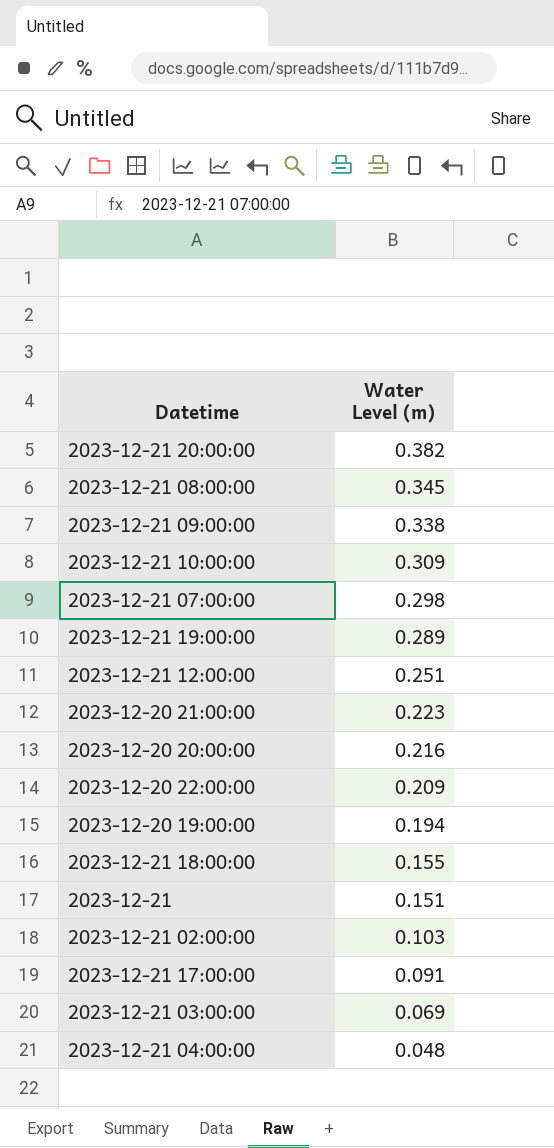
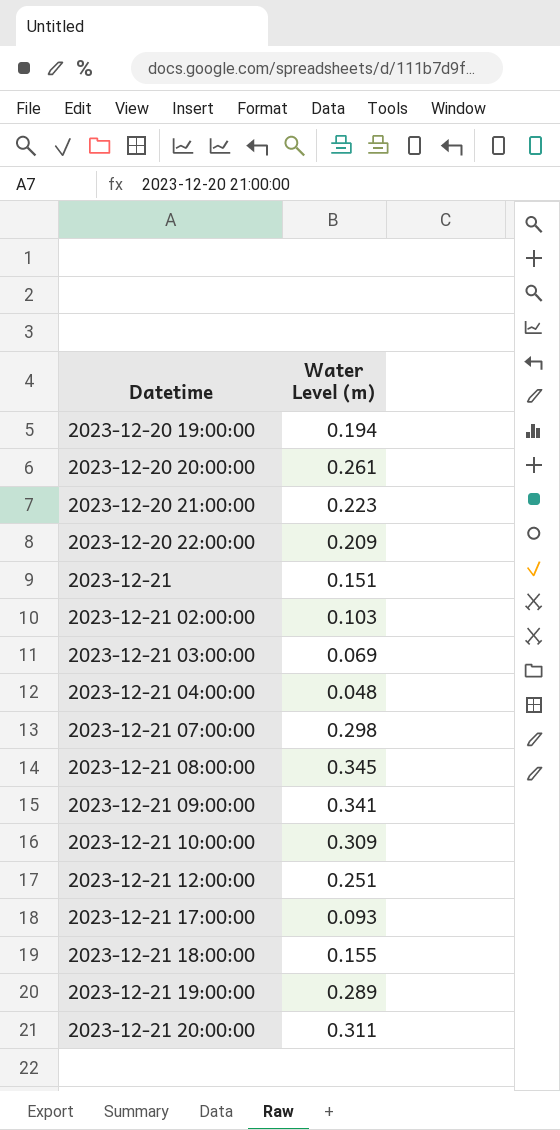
row order: Water Level (m) descending -> Datetime ascending
2023-12-20 20:00:00 | Water Level (m): 0.216 -> 0.261
2023-12-21 09:00:00 | Water Level (m): 0.338 -> 0.341
2023-12-21 17:00:00 | Water Level (m): 0.091 -> 0.093
2023-12-21 20:00:00 | Water Level (m): 0.382 -> 0.311

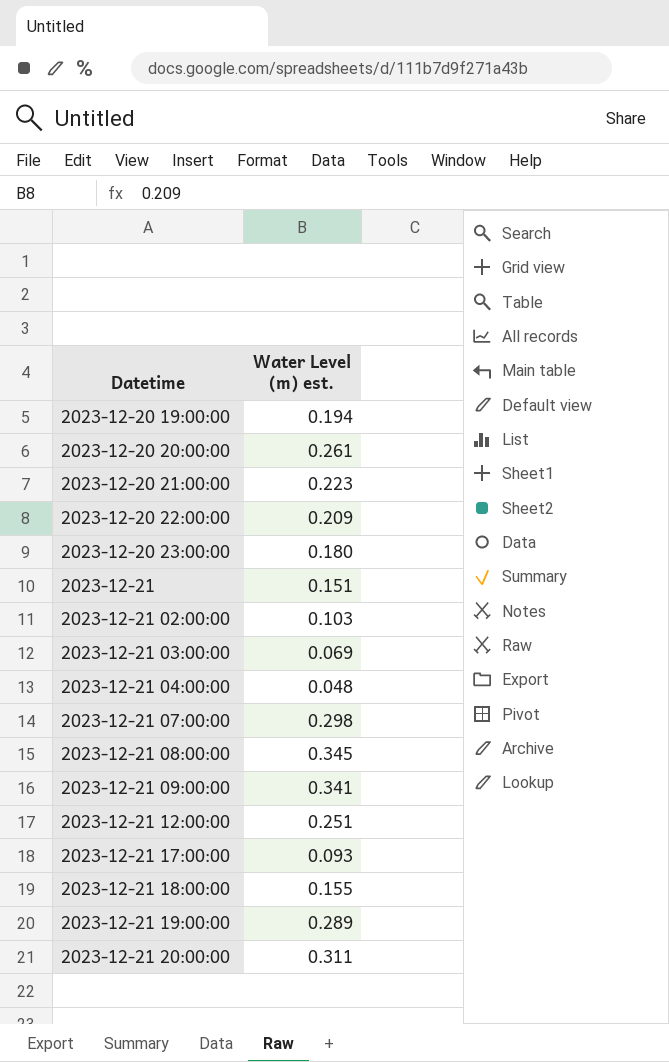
column name: Water Level (m) -> Water Level (m) est.
row 2023-12-21 10:00:00: 0.309 -> none
row 2023-12-20 23:00:00: none -> 0.180

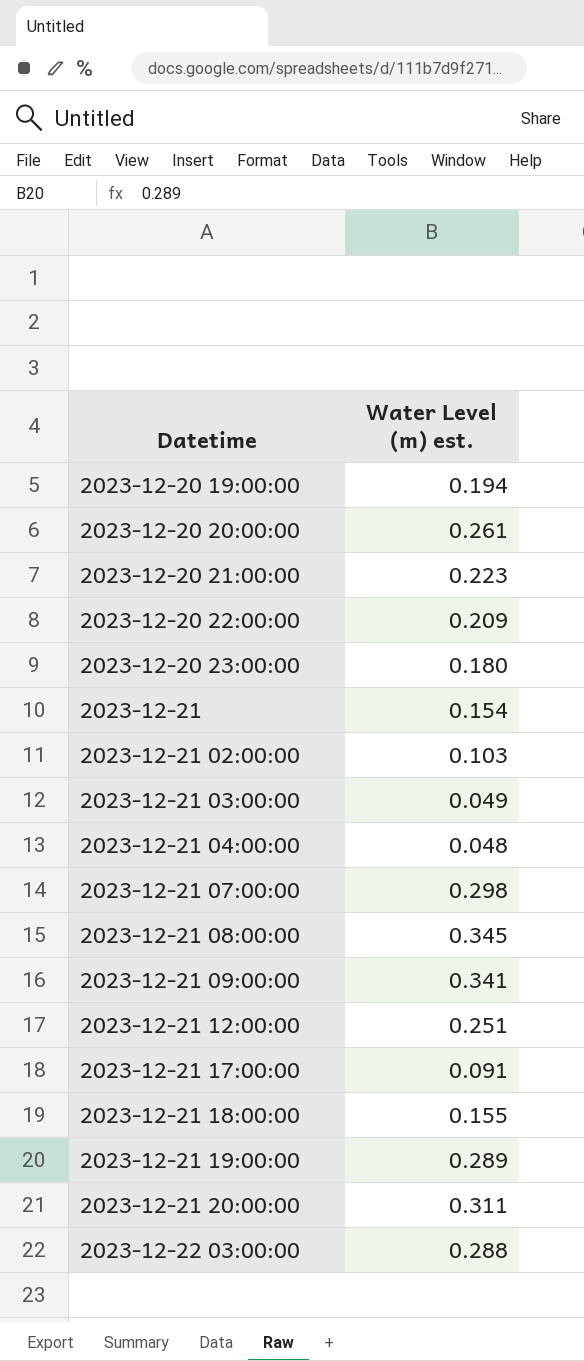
2023-12-21 | Water Level (m) est.: 0.151 -> 0.154
2023-12-21 03:00:00 | Water Level (m) est.: 0.069 -> 0.049
2023-12-21 17:00:00 | Water Level (m) est.: 0.093 -> 0.091
row 2023-12-22 03:00:00: none -> 0.288

